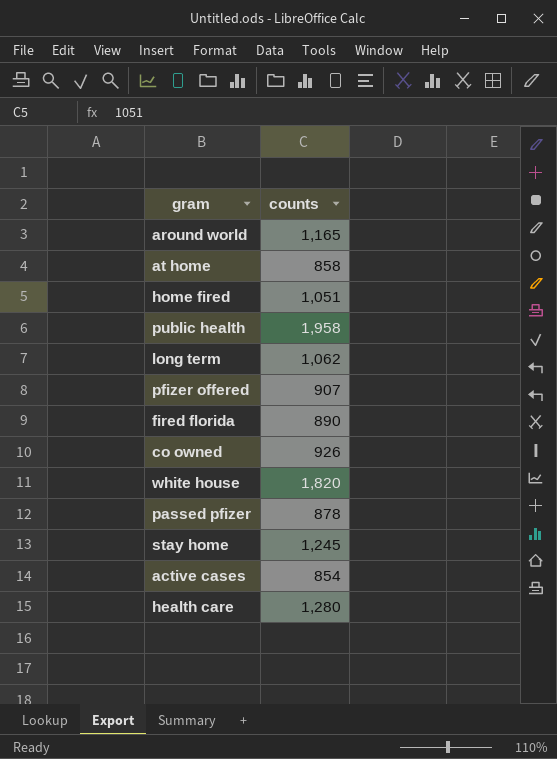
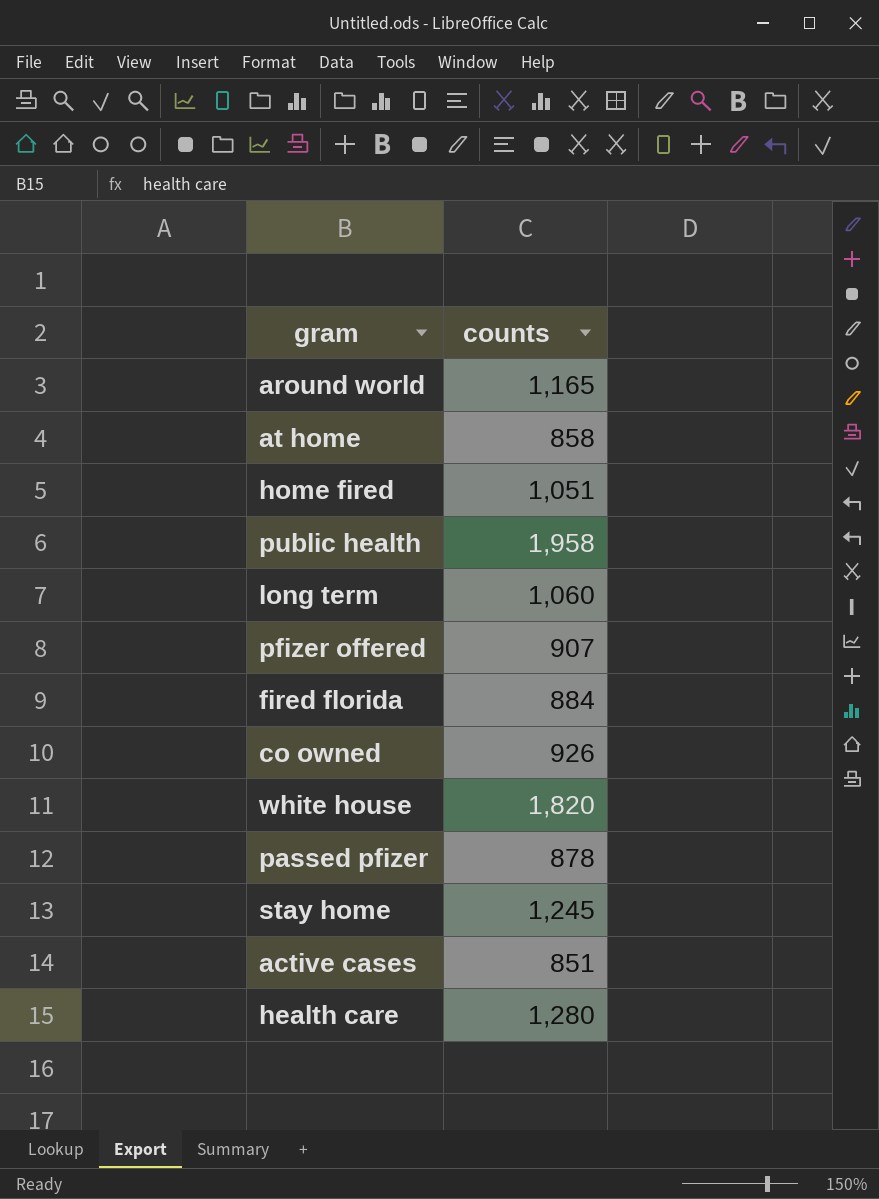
long term | counts: 1,062 -> 1,060
fired florida | counts: 890 -> 884
active cases | counts: 854 -> 851

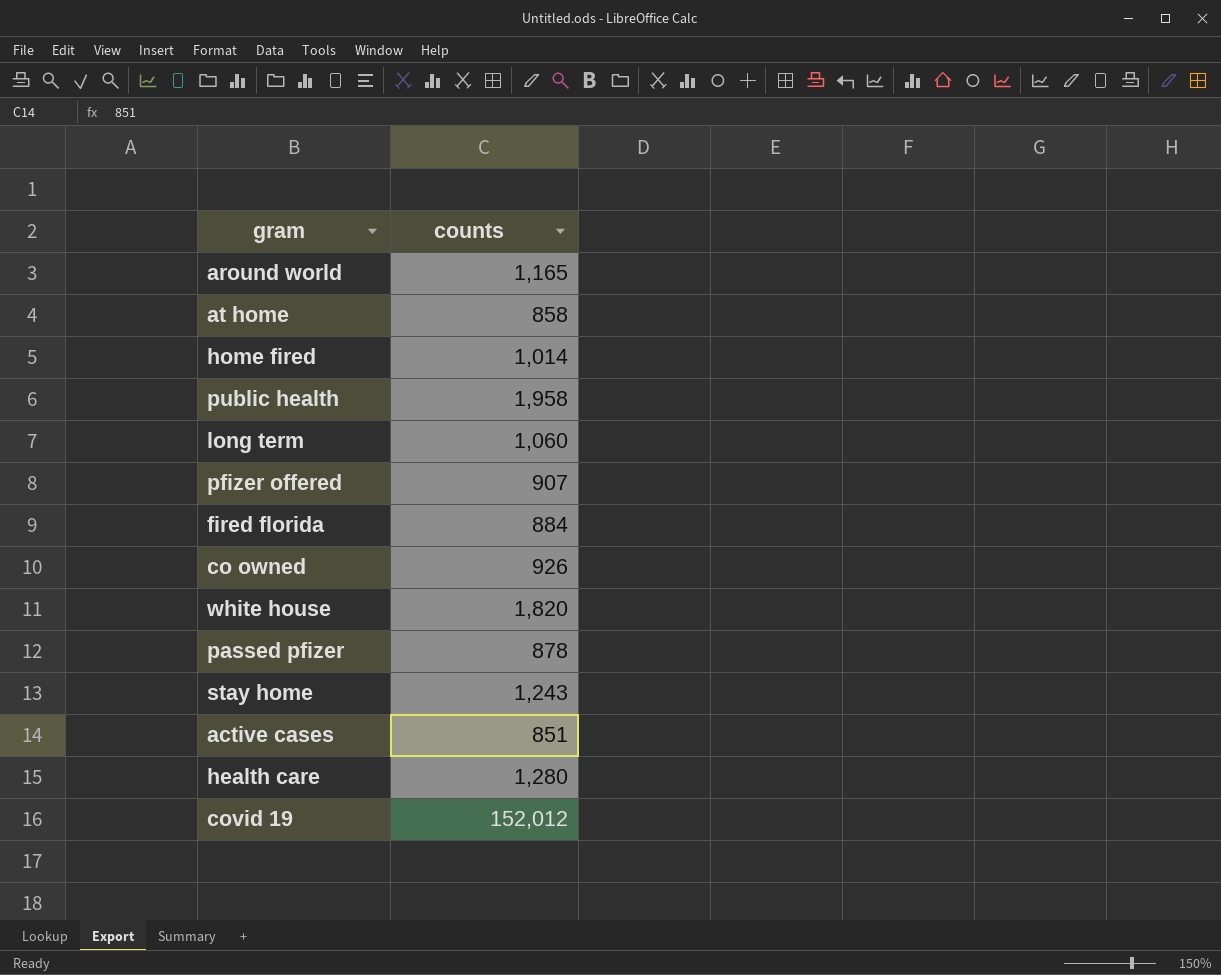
home fired | counts: 1,051 -> 1,014
stay home | counts: 1,245 -> 1,243
row covid 19: none -> 152,012

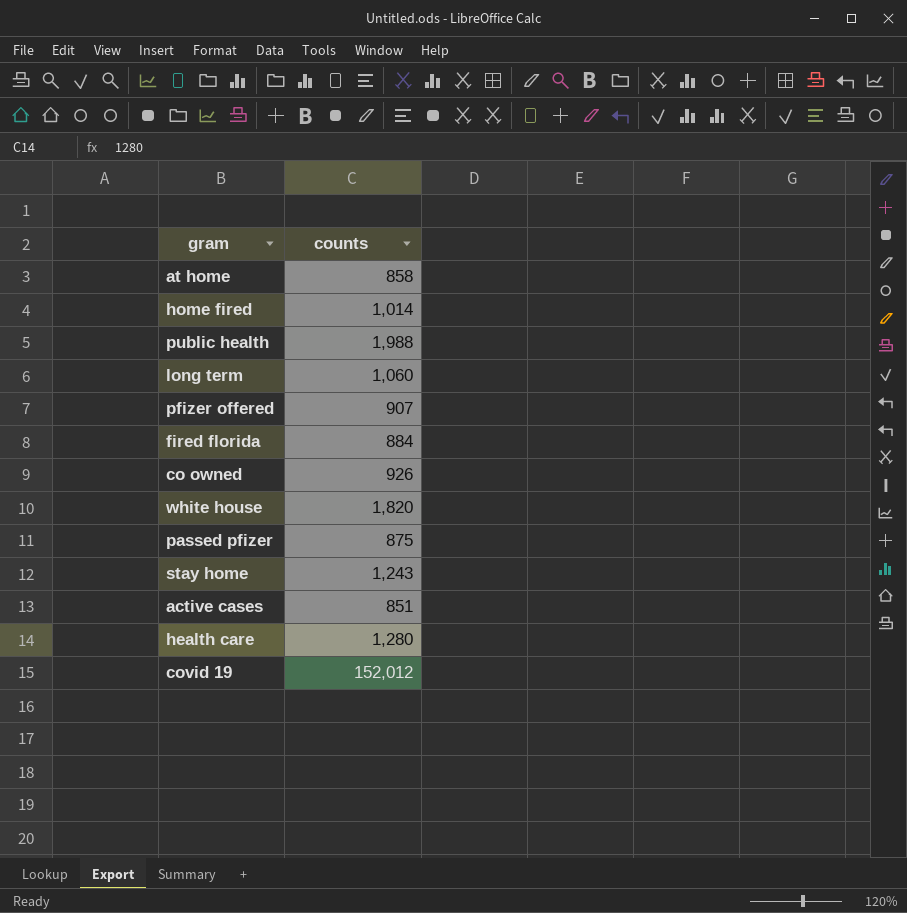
row around world: 1,165 -> none
public health | counts: 1,958 -> 1,988
passed pfizer | counts: 878 -> 875

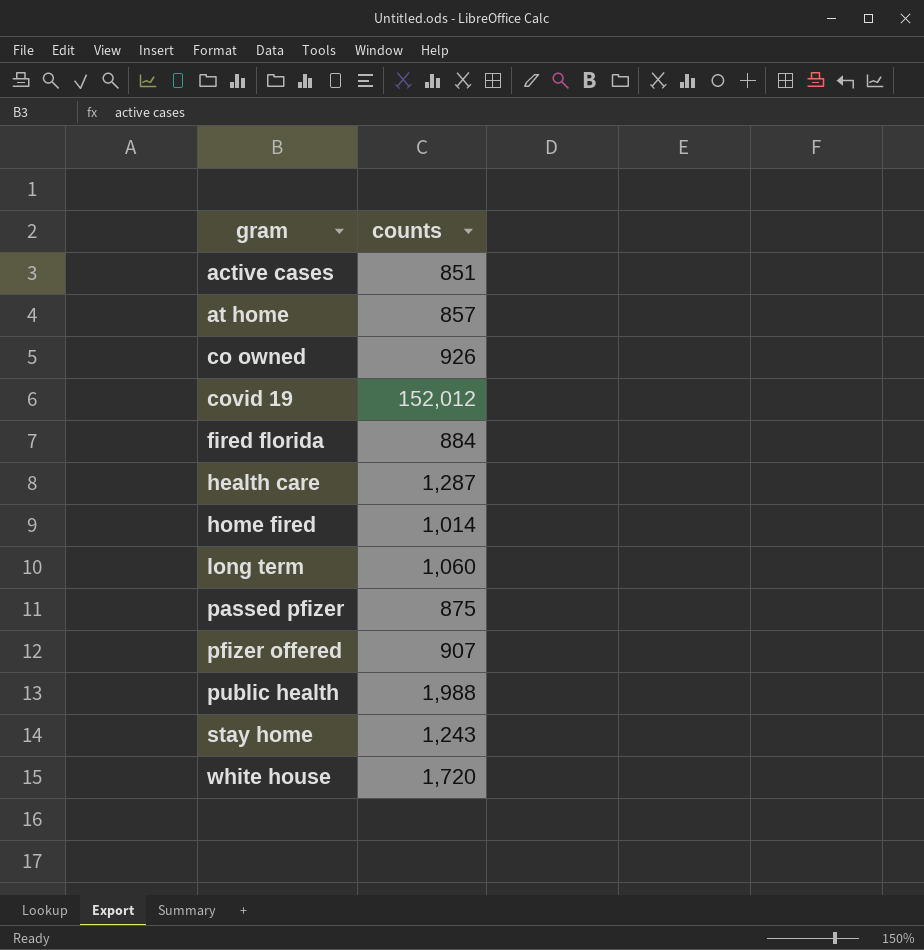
row order: none -> gram ascending
at home | counts: 858 -> 857
health care | counts: 1,280 -> 1,287
white house | counts: 1,820 -> 1,720

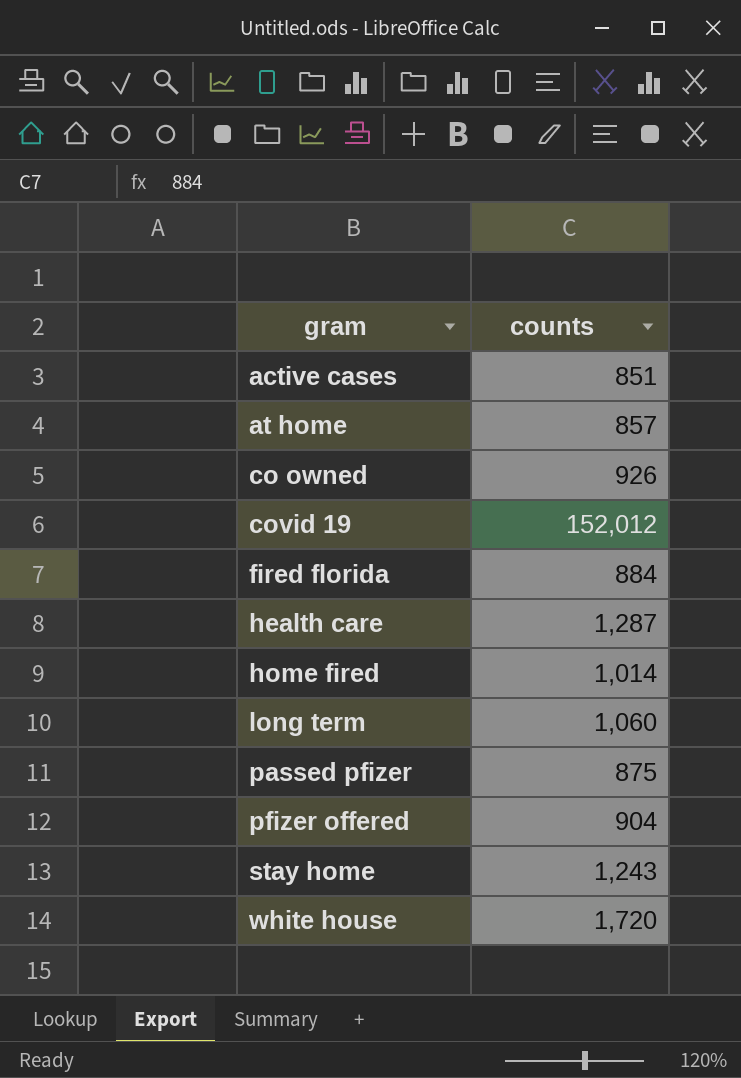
row public health: 1,988 -> none
pfizer offered | counts: 907 -> 904

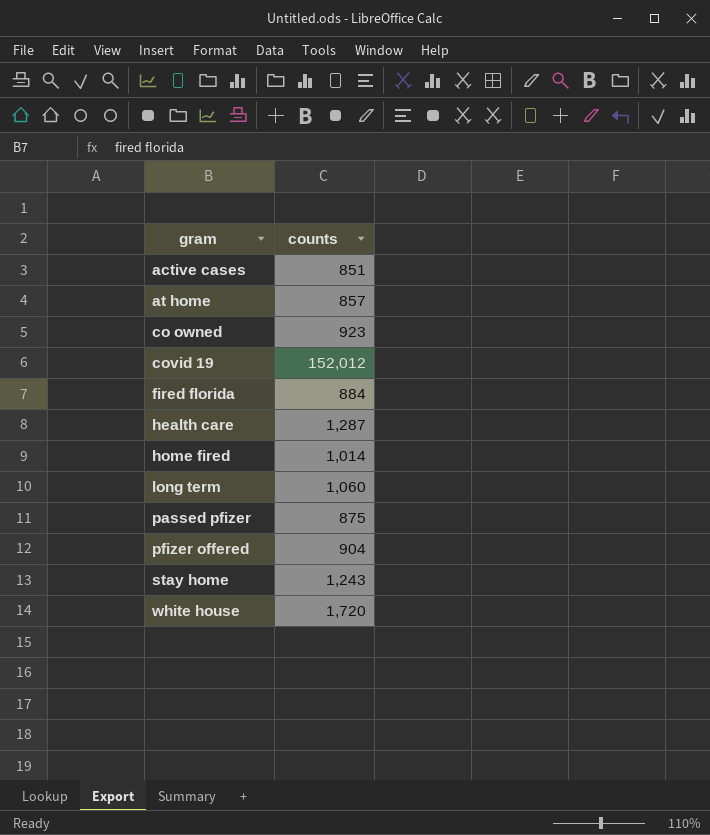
co owned | counts: 926 -> 923

